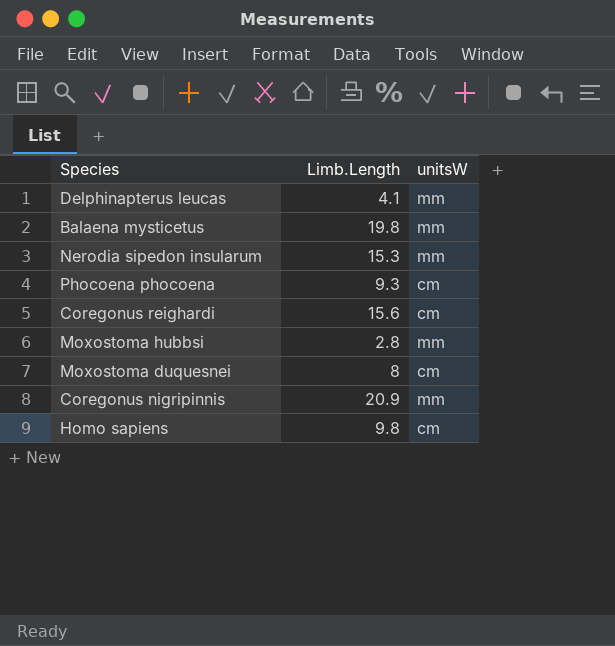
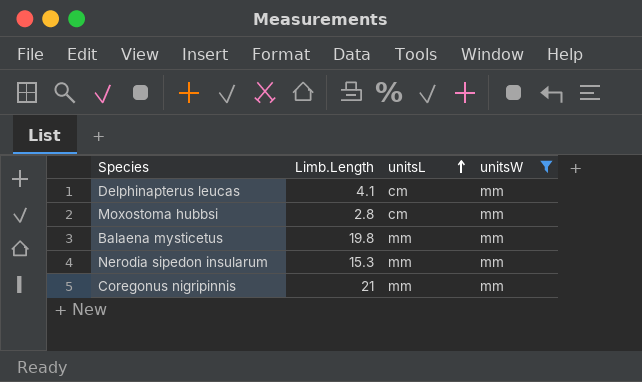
filter: none -> unitsW = mm
row order: none -> unitsL ascending
column unitsL | position: none -> 3
Coregonus nigripinnis | Limb.Length: 20.9 -> 21

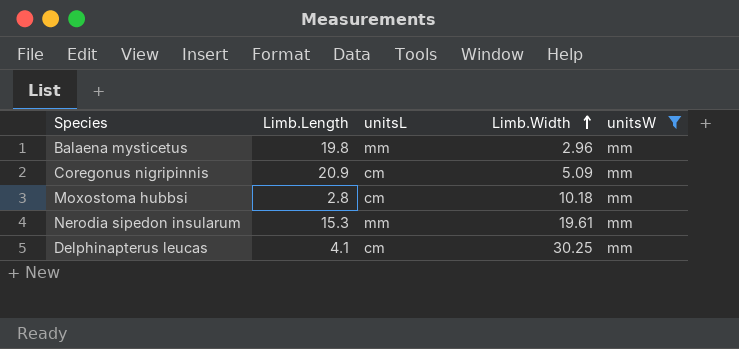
row order: unitsL ascending -> Limb.Width ascending
column Limb.Width | position: none -> 4
Coregonus nigripinnis | Limb.Length: 21 -> 20.9
Coregonus nigripinnis | unitsL: mm -> cm

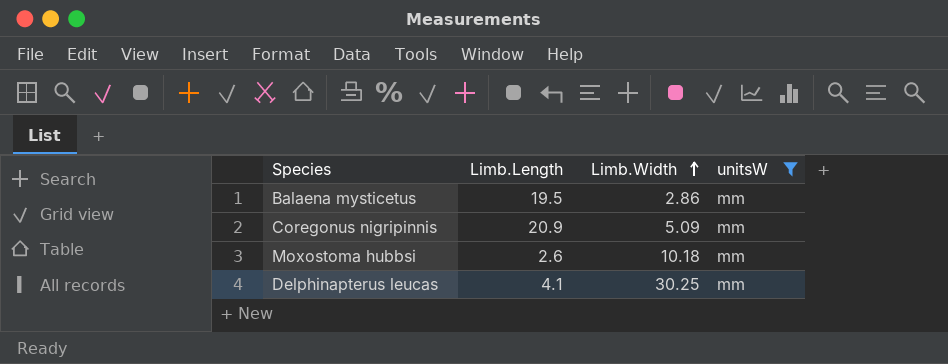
column unitsL | position: 3 -> none
row Nerodia sipedon insularum: 15.3 | mm | 19.61 | mm -> none
Balaena mysticetus | Limb.Length: 19.8 -> 19.5
Balaena mysticetus | Limb.Width: 2.96 -> 2.86
Moxostoma hubbsi | Limb.Length: 2.8 -> 2.6

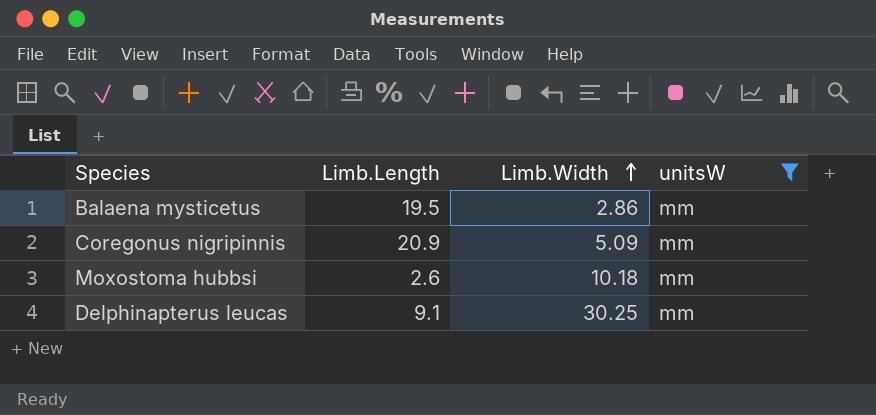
Delphinapterus leucas | Limb.Length: 4.1 -> 9.1

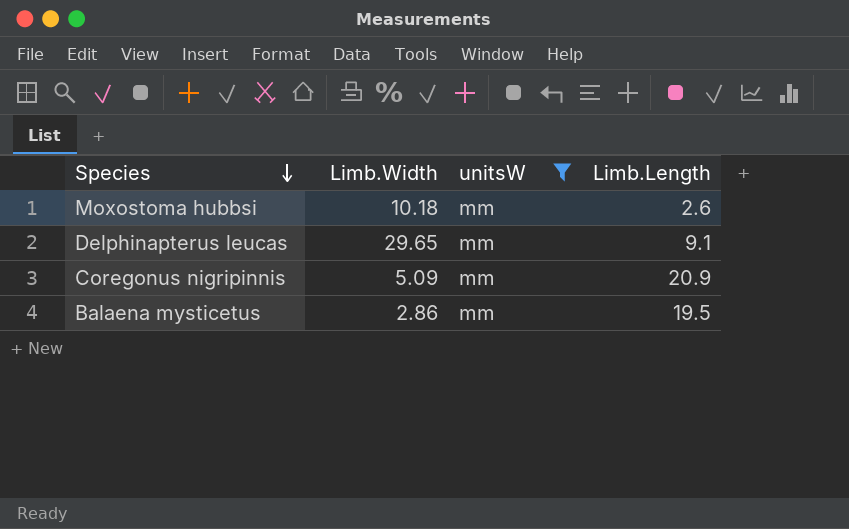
row order: Limb.Width ascending -> Species descending
column Limb.Length | position: 2 -> 4
Delphinapterus leucas | Limb.Width: 30.25 -> 29.65

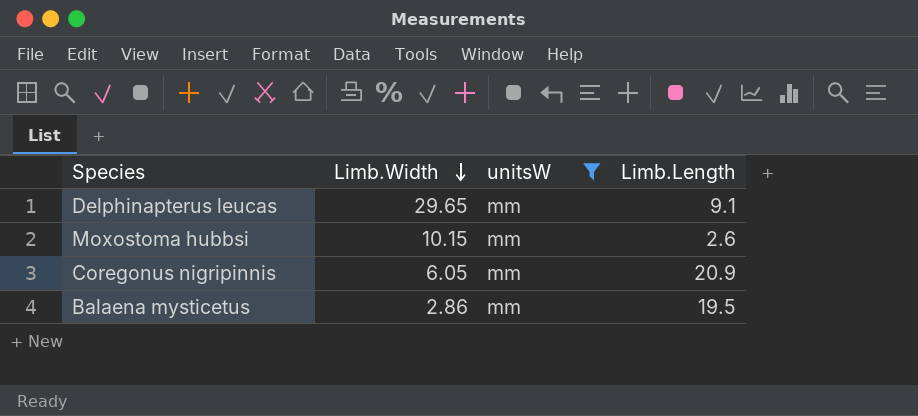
row order: Species descending -> Limb.Width descending
Moxostoma hubbsi | Limb.Width: 10.18 -> 10.15
Coregonus nigripinnis | Limb.Width: 5.09 -> 6.05

